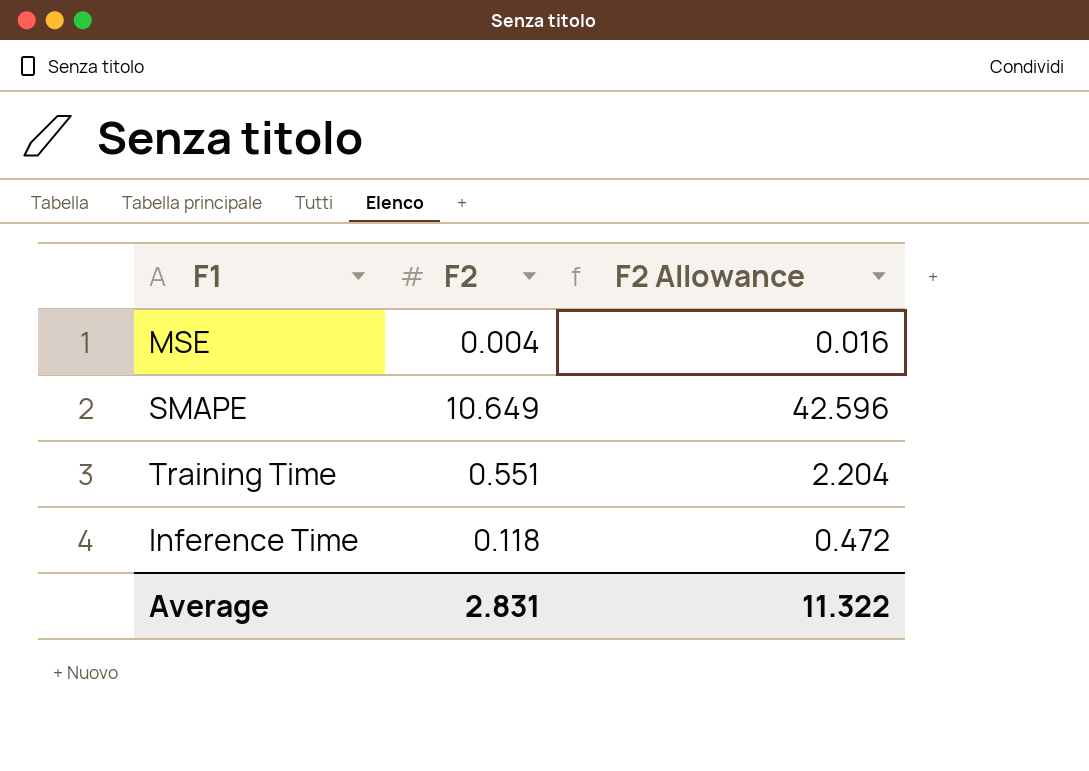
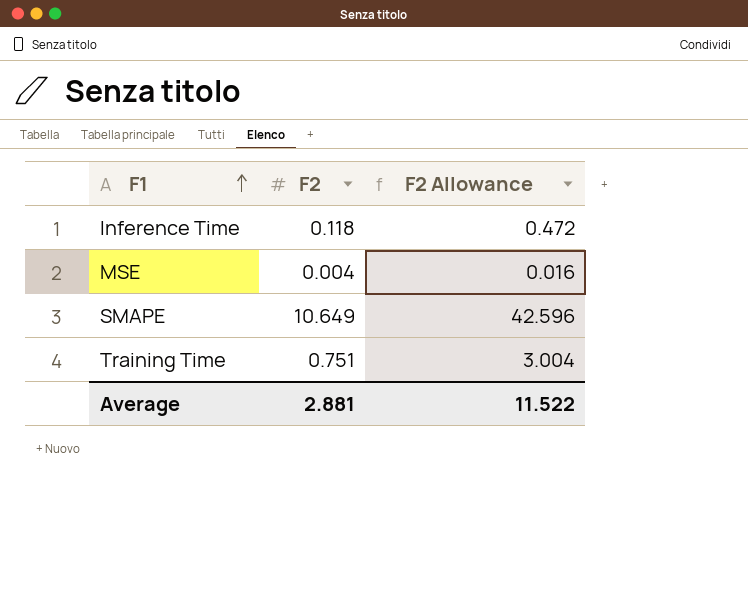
row order: none -> F1 ascending
Training Time | F2: 0.551 -> 0.751
Training Time | F2 Allowance: 2.204 -> 3.004
Average | F2: 2.831 -> 2.881
Average | F2 Allowance: 11.322 -> 11.522

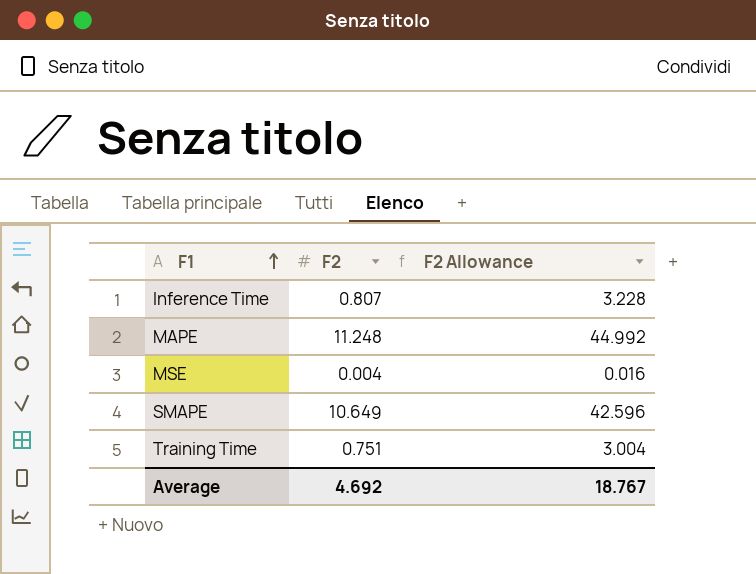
Inference Time | F2: 0.118 -> 0.807
Inference Time | F2 Allowance: 0.472 -> 3.228
row MAPE: none -> 11.248 | 44.992
Average | F2: 2.881 -> 4.692
Average | F2 Allowance: 11.522 -> 18.767

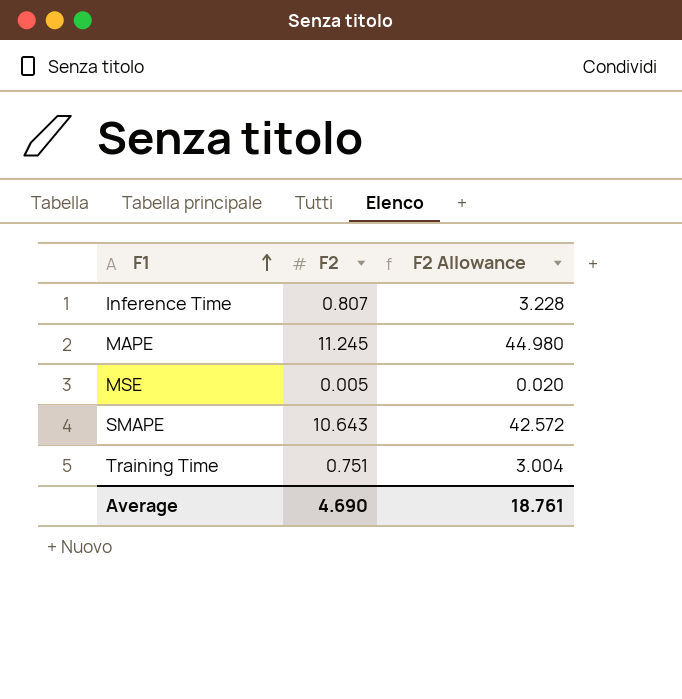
MAPE | F2: 11.248 -> 11.245
MAPE | F2 Allowance: 44.992 -> 44.980
MSE | F2: 0.004 -> 0.005
MSE | F2 Allowance: 0.016 -> 0.020
SMAPE | F2: 10.649 -> 10.643
SMAPE | F2 Allowance: 42.596 -> 42.572
Average | F2: 4.692 -> 4.690
Average | F2 Allowance: 18.767 -> 18.761

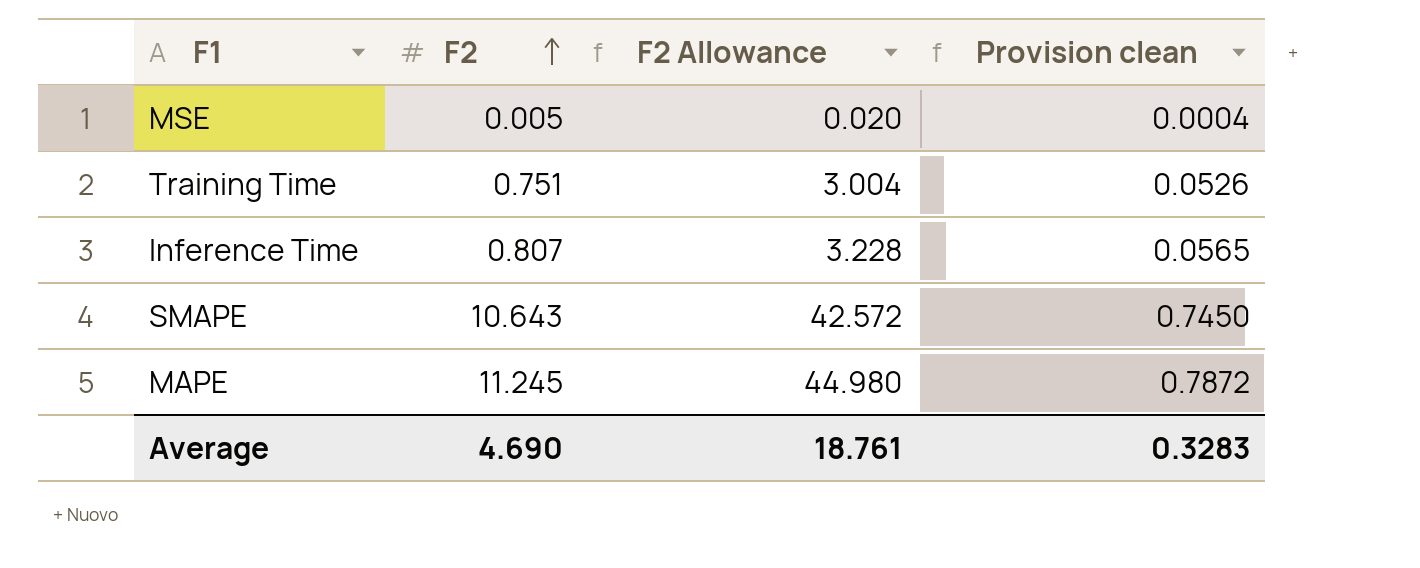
row order: F1 ascending -> F2 ascending
column Provision clean | formula: none -> [F2] * 0.07

